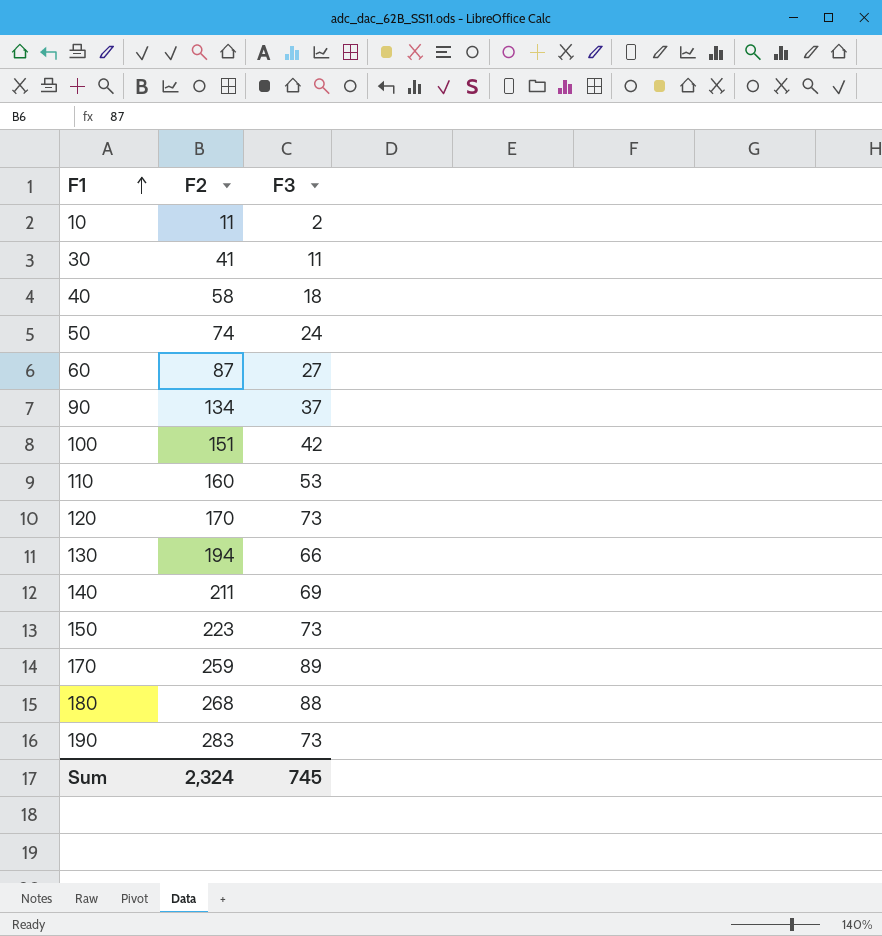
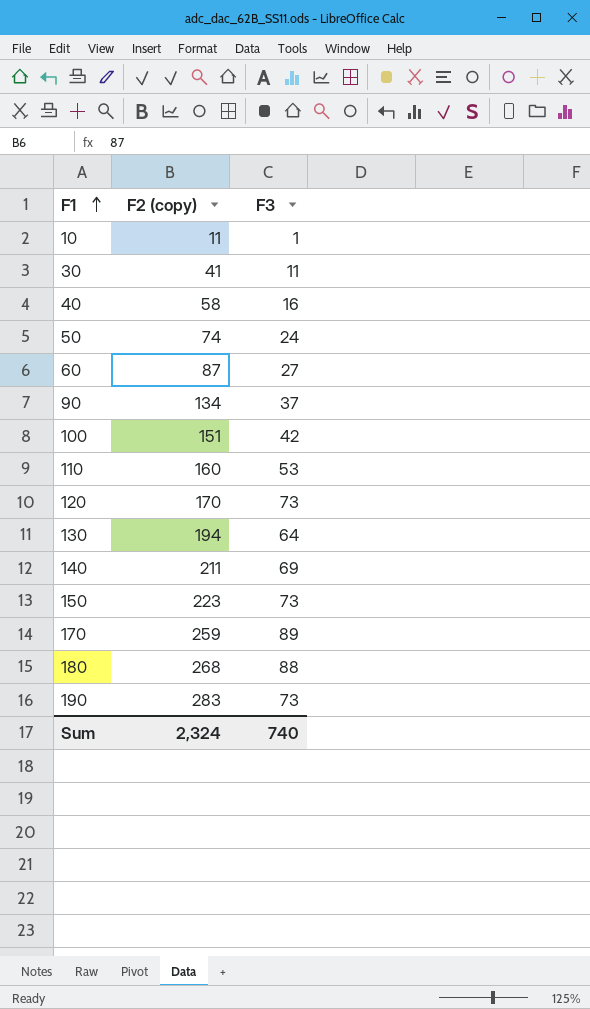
column name: F2 -> F2 (copy)
10 | F3: 2 -> 1
40 | F3: 18 -> 16
130 | F3: 66 -> 64
Sum | F3: 745 -> 740

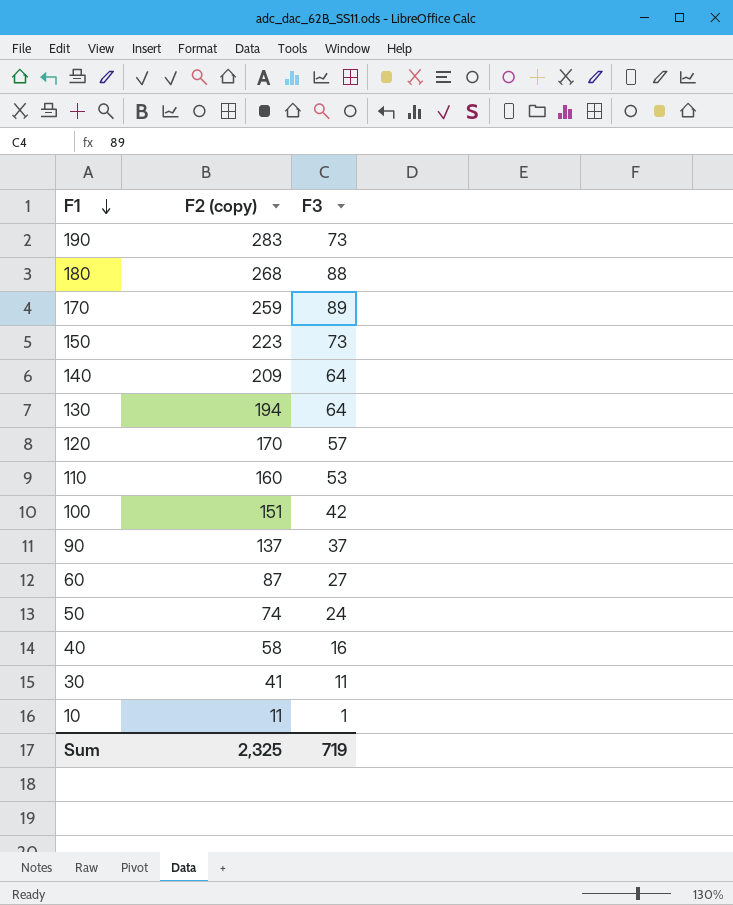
row order: F1 ascending -> F1 descending
140 | F2 (copy): 211 -> 209
140 | F3: 69 -> 64
120 | F3: 73 -> 57
90 | F2 (copy): 134 -> 137
Sum | F2 (copy): 2,324 -> 2,325
Sum | F3: 740 -> 719

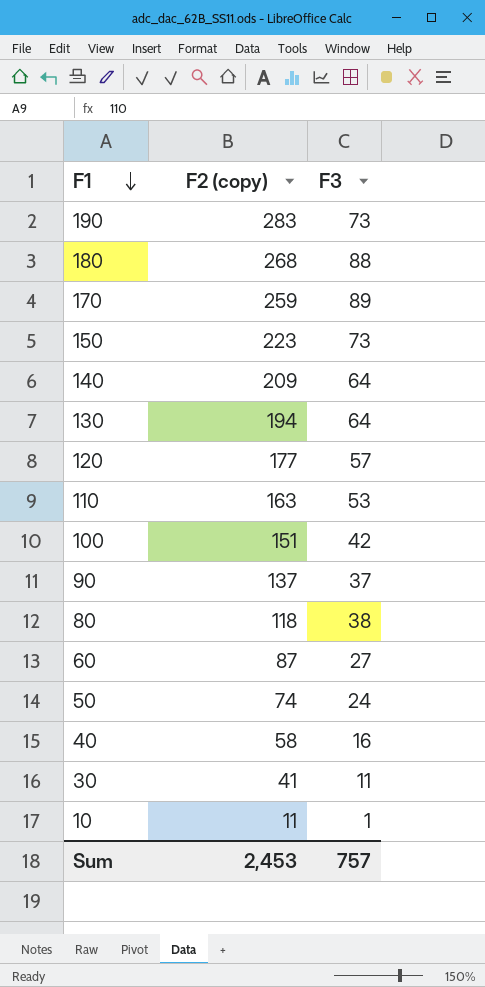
120 | F2 (copy): 170 -> 177
110 | F2 (copy): 160 -> 163
row 80: none -> 118 | 38
Sum | F2 (copy): 2,325 -> 2,453
Sum | F3: 719 -> 757

